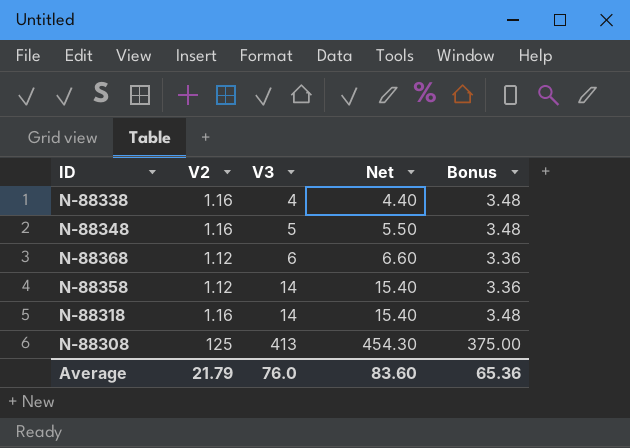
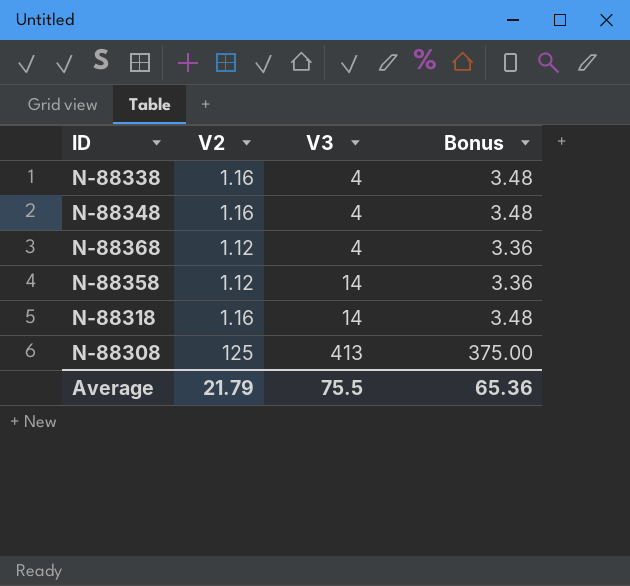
column Net | formula: [V3] * 1.1 -> none
N-88348 | V3: 5 -> 4
N-88368 | V3: 6 -> 4
Average | V3: 76.0 -> 75.5

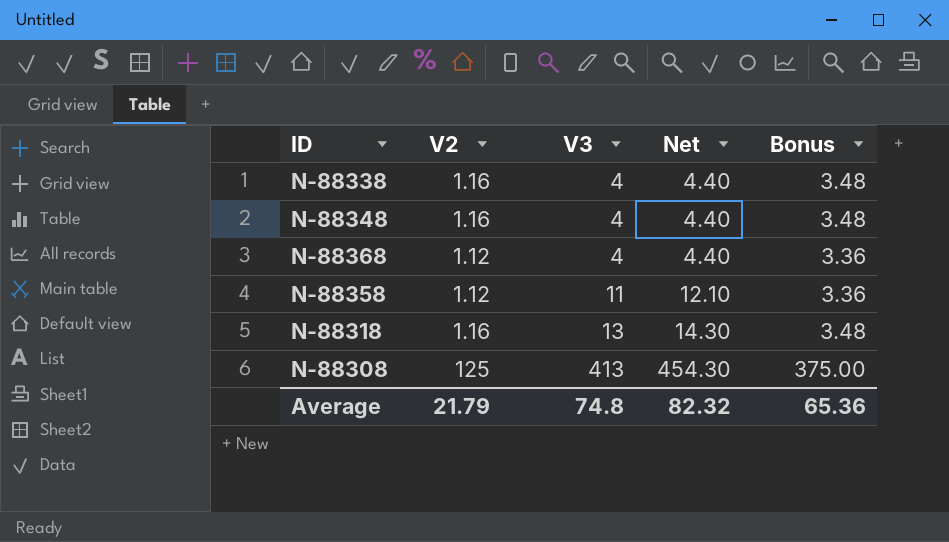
column Net | formula: none -> [V3] * 1.1
N-88358 | V3: 14 -> 11
N-88318 | V3: 14 -> 13
Average | V3: 75.5 -> 74.8

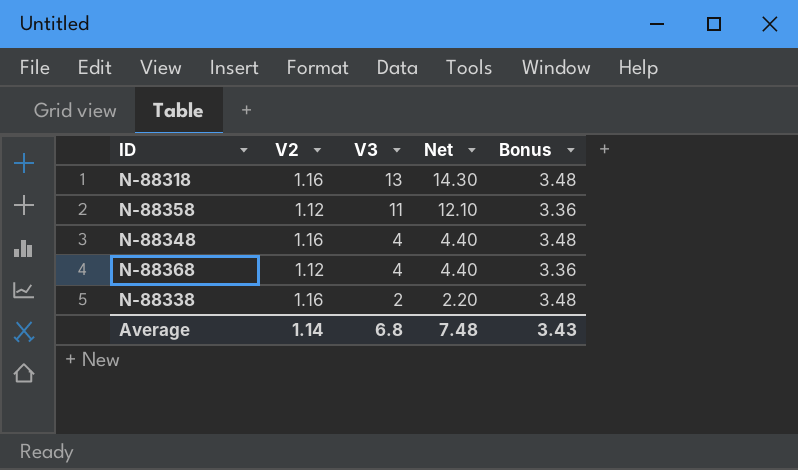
row order: V3 ascending -> V3 descending
row N-88308: 125 | 413 | 454.30 | 375.00 -> none
N-88338 | V3: 4 -> 2
N-88338 | Net: 4.40 -> 2.20
Average | V2: 21.79 -> 1.14
Average | V3: 74.8 -> 6.8
Average | Net: 82.32 -> 7.48
Average | Bonus: 65.36 -> 3.43

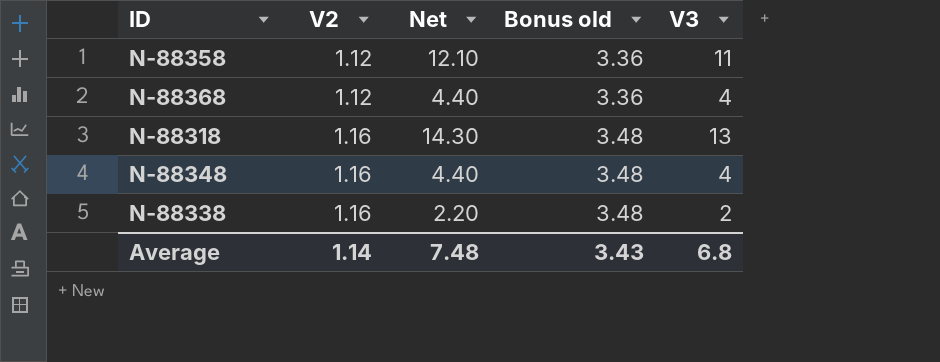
row order: V3 descending -> V2 ascending
column name: Bonus -> Bonus old
column V3 | position: 3 -> 5

